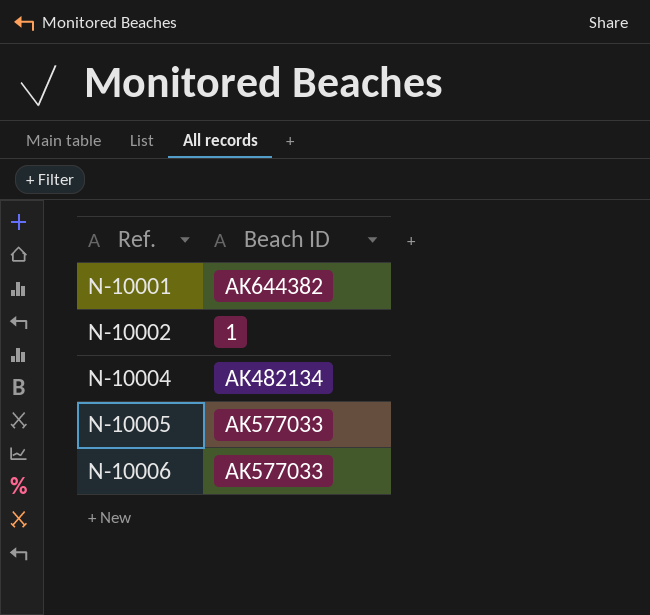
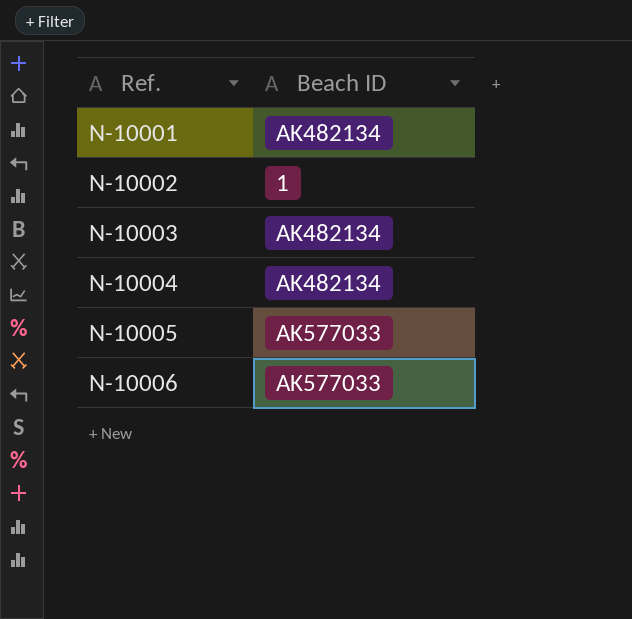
N-10001 | Beach ID: AK644382 -> AK482134
row N-10003: none -> AK482134

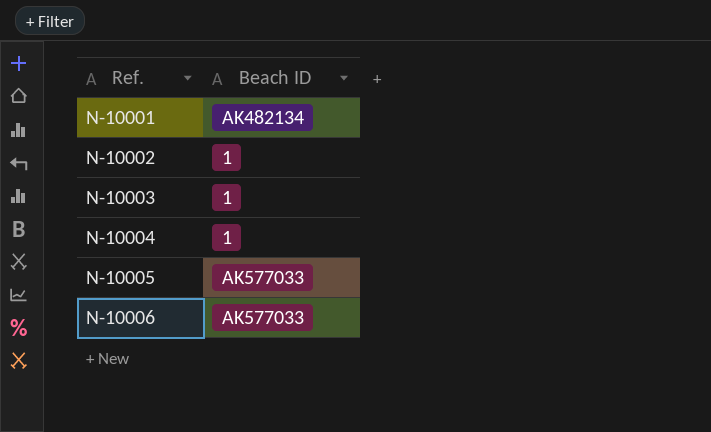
N-10003 | Beach ID: AK482134 -> 1
N-10004 | Beach ID: AK482134 -> 1

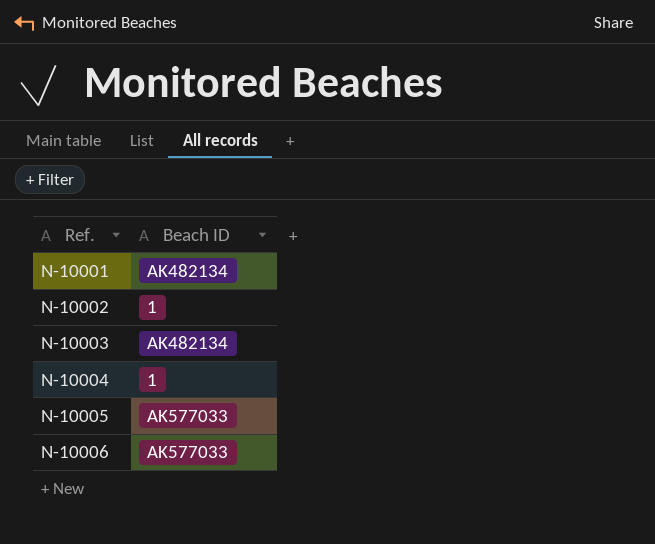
N-10003 | Beach ID: 1 -> AK482134

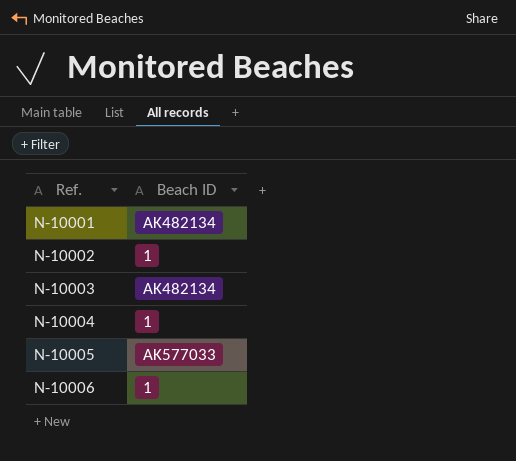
N-10006 | Beach ID: AK577033 -> 1

